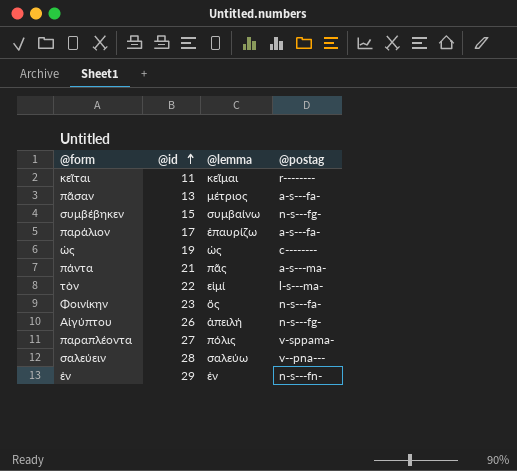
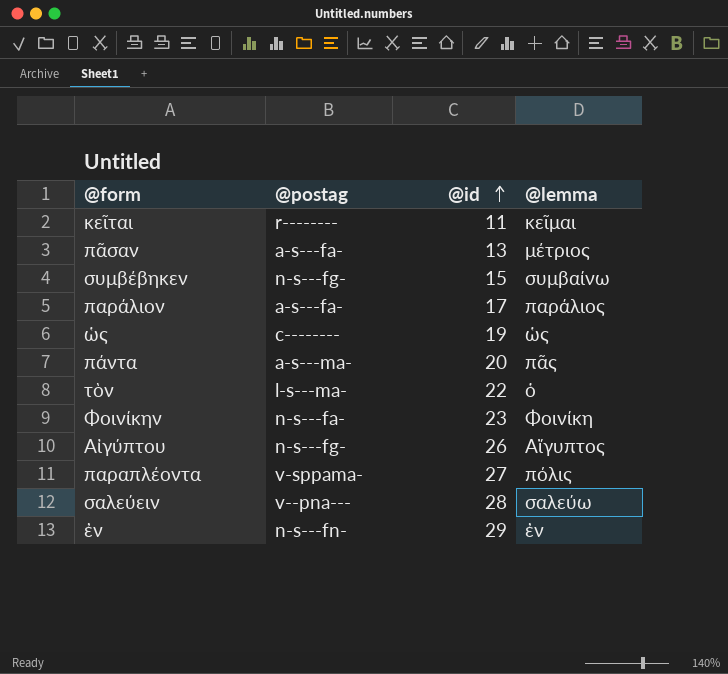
column @postag | position: 4 -> 2
παράλιον | @lemma: ἐπαυρίζω -> παράλιος
πάντα | @id: 21 -> 20
τὸν | @lemma: εἰμί -> ὁ
Φοινίκην | @lemma: ὅς -> Φοινίκη
Αἰγύπτου | @lemma: ἀπειλή -> Αἴγυπτος

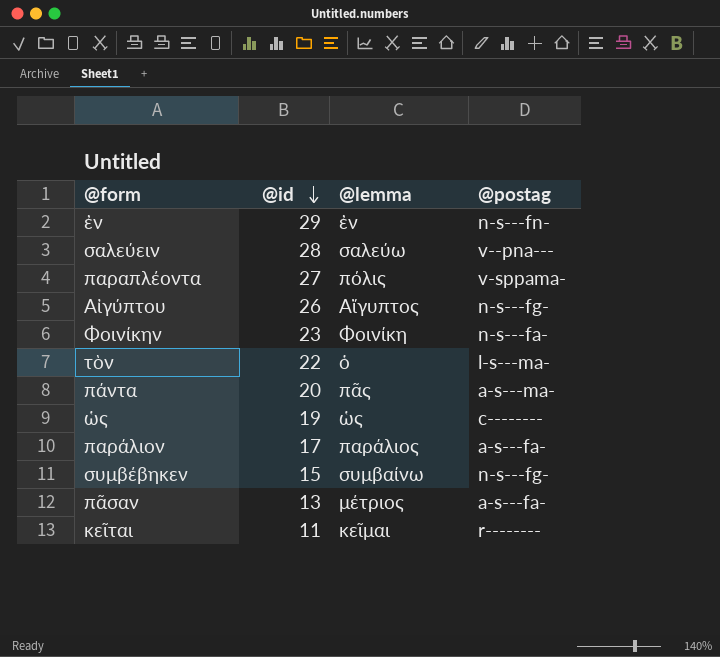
row order: @id ascending -> @id descending
column @postag | position: 2 -> 4

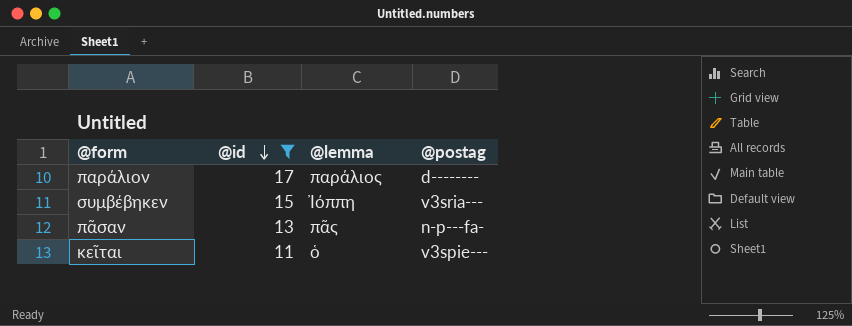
filter: none -> @id <= 17
παράλιον | @postag: a-s---fa- -> d--------
συμβέβηκεν | @lemma: συμβαίνω -> Ἰόππη
συμβέβηκεν | @postag: n-s---fg- -> v3sria---
πᾶσαν | @lemma: μέτριος -> πᾶς
πᾶσαν | @postag: a-s---fa- -> n-p---fa-
κεῖται | @lemma: κεῖμαι -> ὁ
κεῖται | @postag: r-------- -> v3spie---

